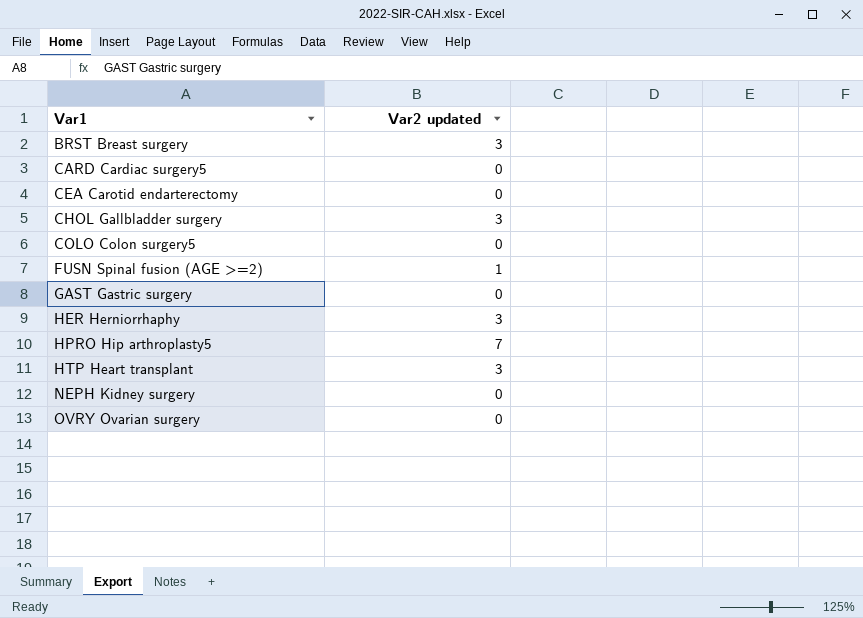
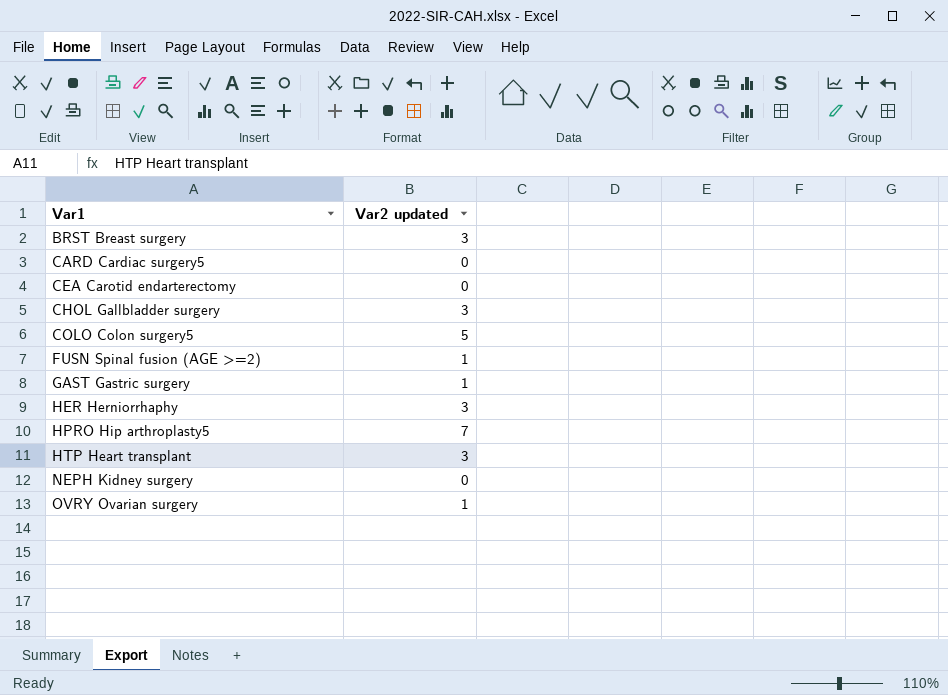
COLO Colon surgery5 | Var2 updated: 0 -> 5
GAST Gastric surgery | Var2 updated: 0 -> 1
OVRY Ovarian surgery | Var2 updated: 0 -> 1

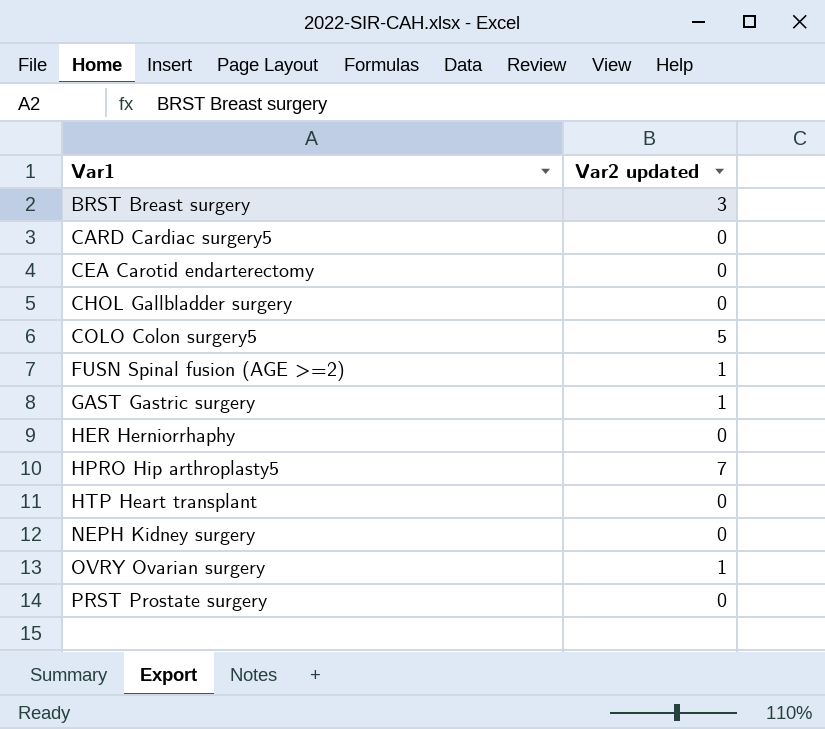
CHOL Gallbladder surgery | Var2 updated: 3 -> 0
HER Herniorrhaphy | Var2 updated: 3 -> 0
HTP Heart transplant | Var2 updated: 3 -> 0
row PRST Prostate surgery: none -> 0

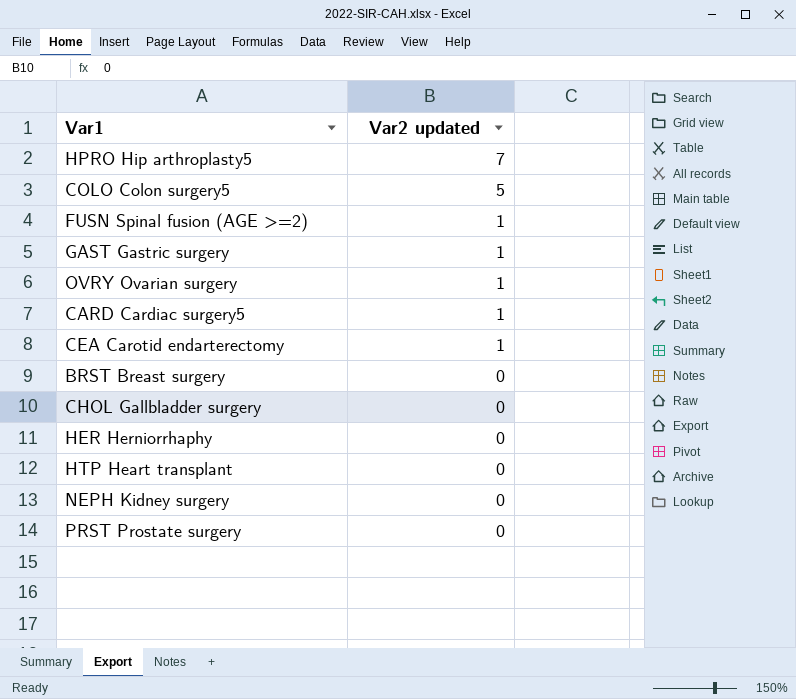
row order: Var1 ascending -> Var2 updated descending
CARD Cardiac surgery5 | Var2 updated: 0 -> 1
CEA Carotid endarterectomy | Var2 updated: 0 -> 1
BRST Breast surgery | Var2 updated: 3 -> 0

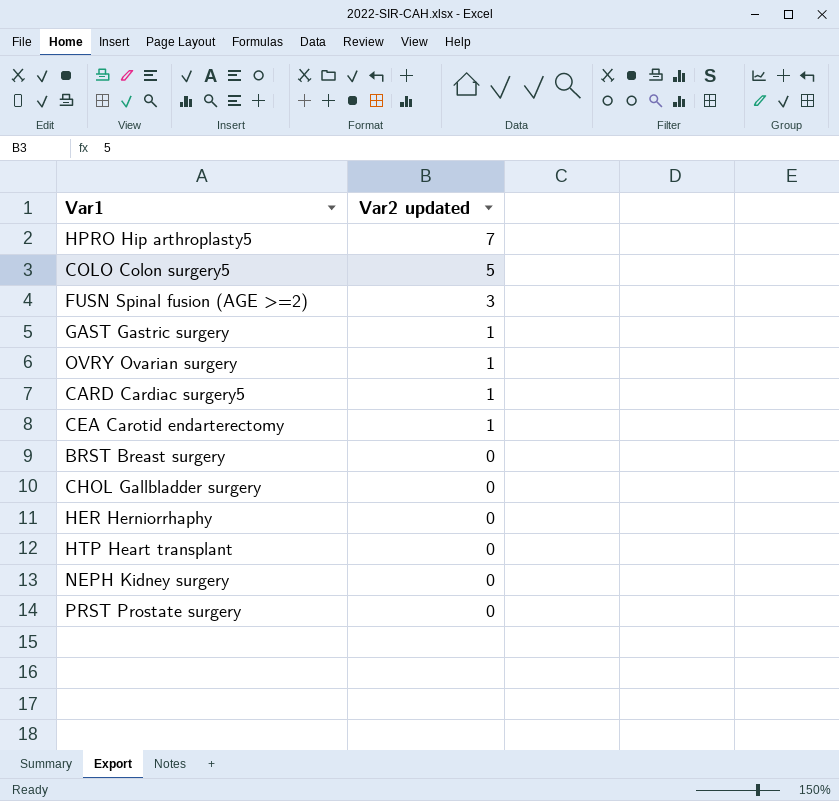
FUSN Spinal fusion (AGE >=2) | Var2 updated: 1 -> 3

